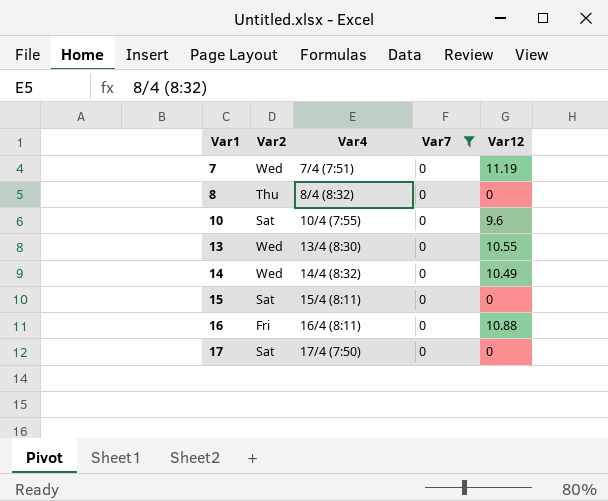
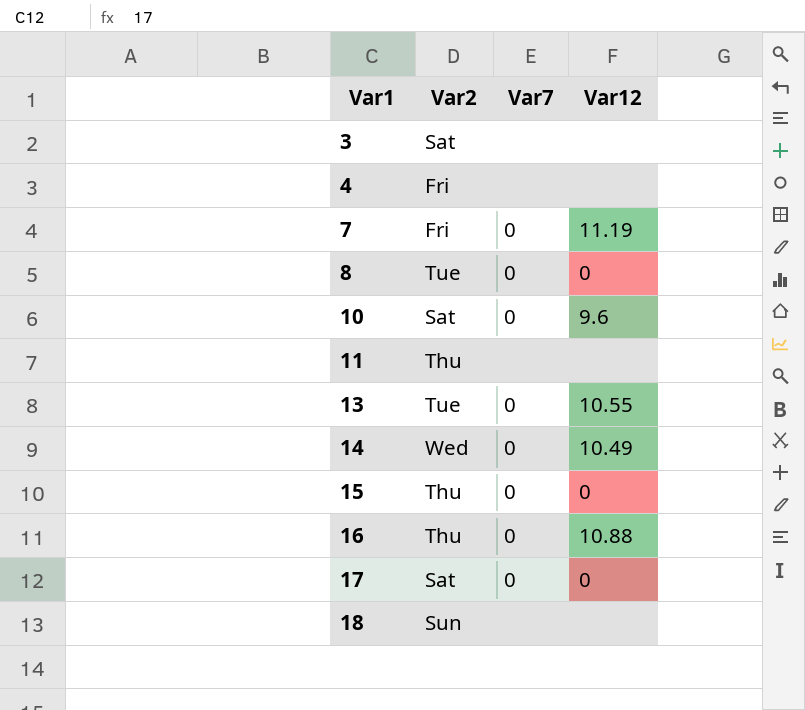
filter: Var7 = 0 -> none
column Var4 | position: 3 -> none
7 | Var2: Wed -> Fri
8 | Var2: Thu -> Tue
13 | Var2: Wed -> Tue
15 | Var2: Sat -> Thu
16 | Var2: Fri -> Thu

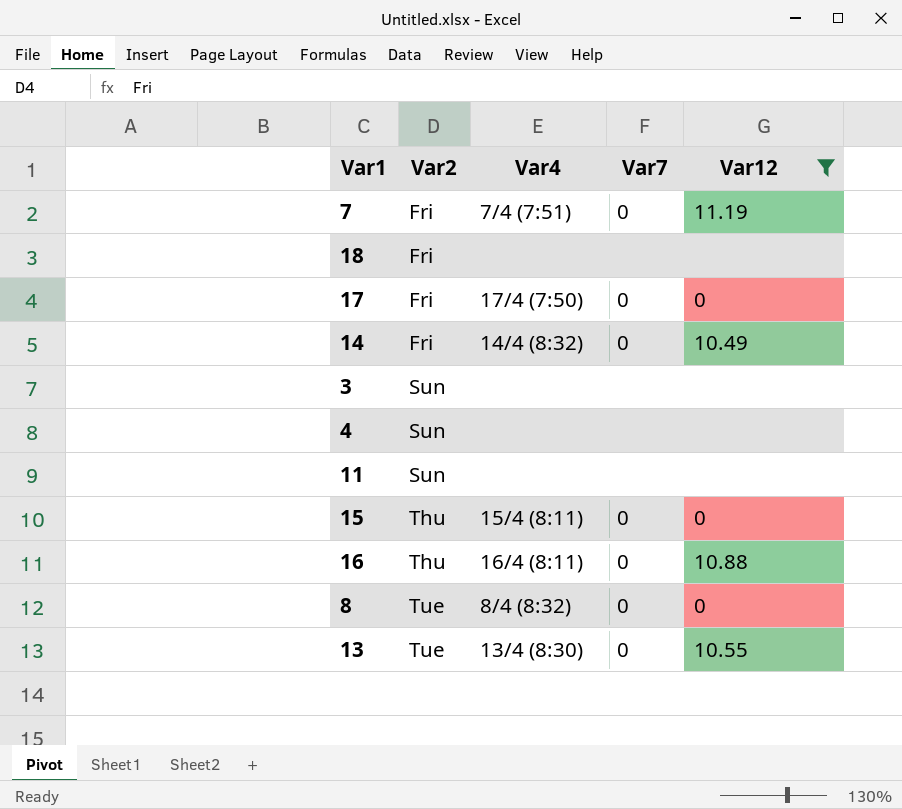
filter: none -> Var12 != 9.6
row order: Var1 ascending -> Var2 ascending
column Var4 | position: none -> 3
18 | Var2: Sun -> Fri
17 | Var2: Sat -> Fri
14 | Var2: Wed -> Fri
3 | Var2: Sat -> Sun
4 | Var2: Fri -> Sun
11 | Var2: Thu -> Sun

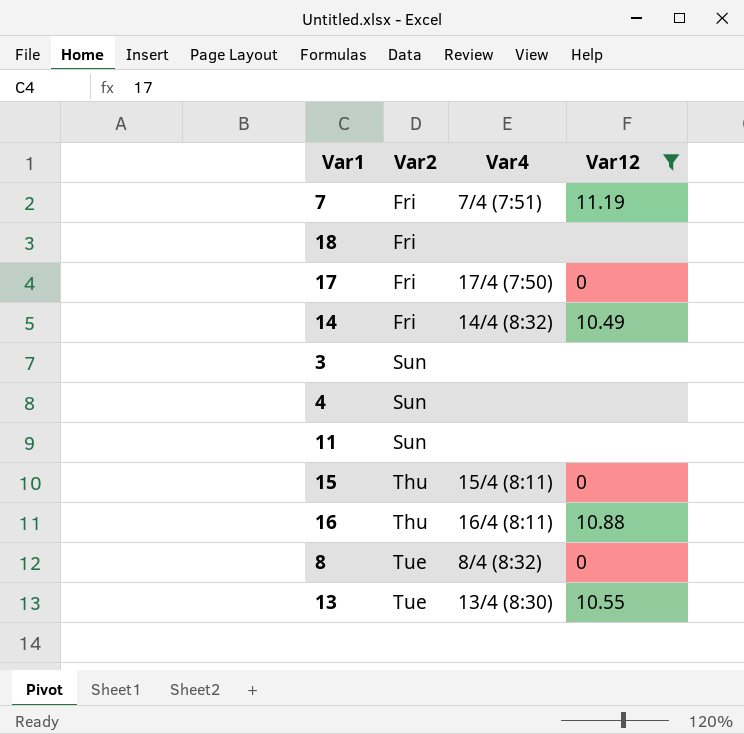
column Var7 | position: 4 -> none

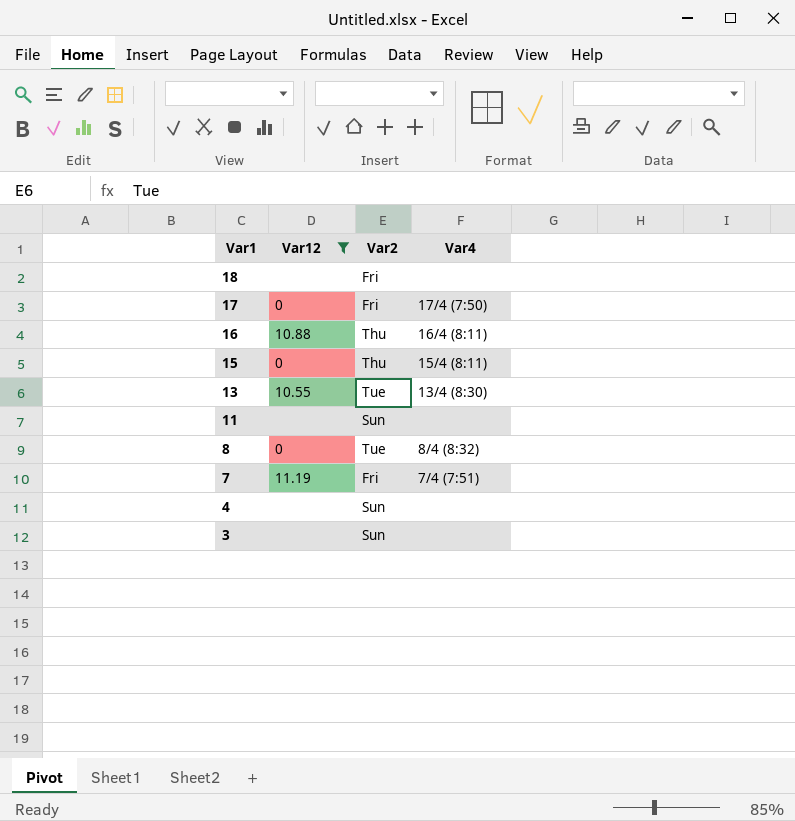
row order: Var2 ascending -> Var1 descending
column Var12 | position: 4 -> 2
row 14: Fri | 14/4 (8:32) | 10.49 -> none

